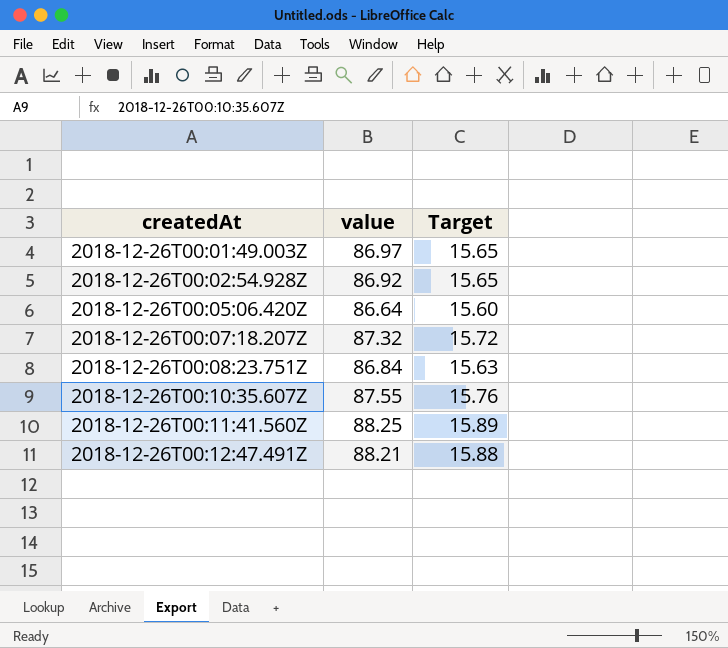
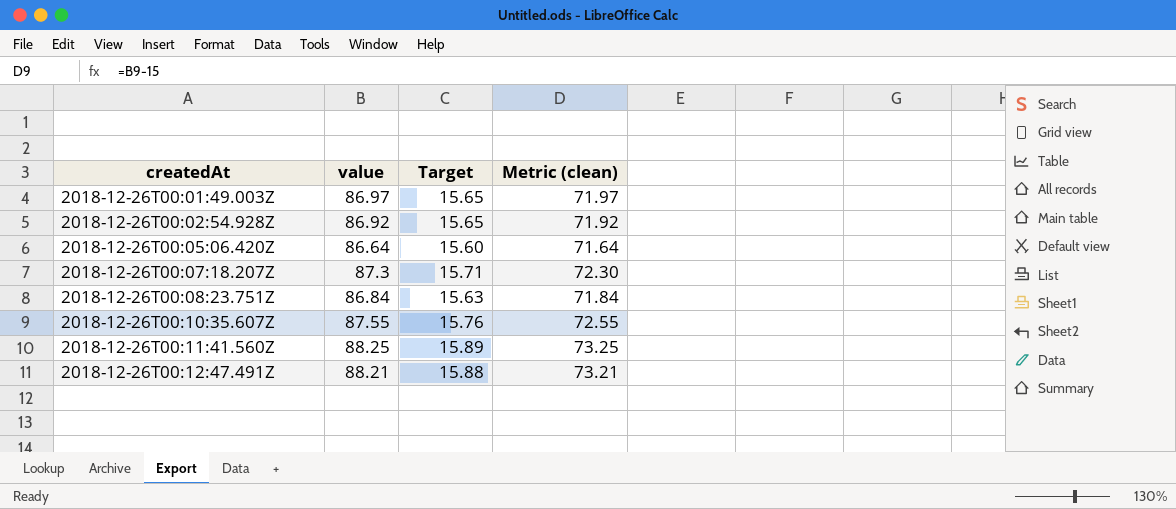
column Metric (clean) | formula: none -> [value] - 15
2018-12-26T00:07:18.207Z | value: 87.32 -> 87.3
2018-12-26T00:07:18.207Z | Target: 15.72 -> 15.71

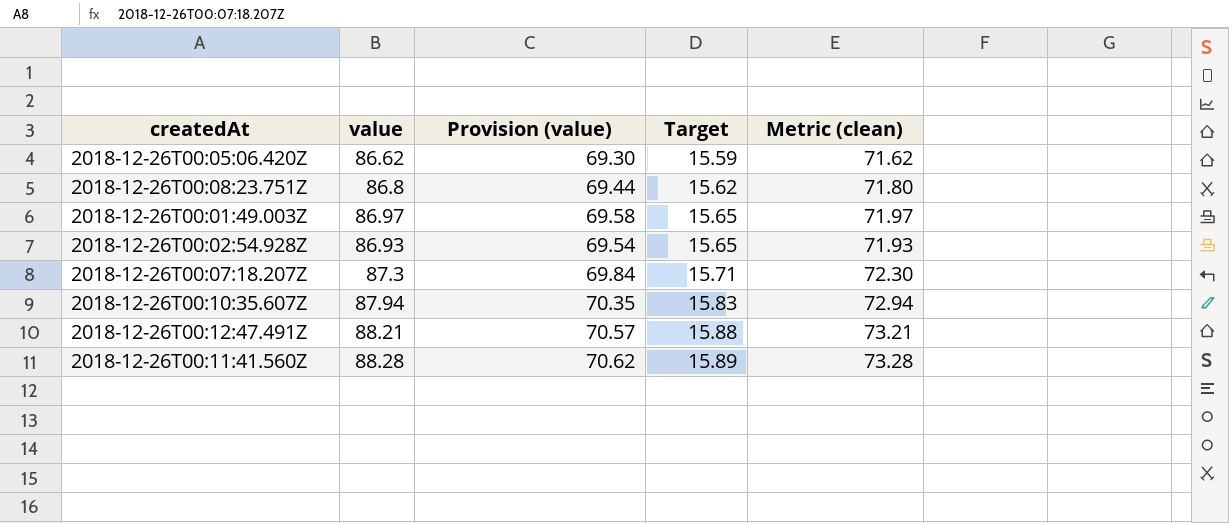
row order: createdAt ascending -> Target ascending
column Provision (value) | formula: none -> [value] * 0.8
2018-12-26T00:05:06.420Z | value: 86.64 -> 86.62
2018-12-26T00:05:06.420Z | Target: 15.60 -> 15.59
2018-12-26T00:05:06.420Z | Metric (clean): 71.64 -> 71.62
2018-12-26T00:08:23.751Z | value: 86.84 -> 86.8
2018-12-26T00:08:23.751Z | Target: 15.63 -> 15.62
2018-12-26T00:08:23.751Z | Metric (clean): 71.84 -> 71.80
2018-12-26T00:02:54.928Z | value: 86.92 -> 86.93
2018-12-26T00:02:54.928Z | Metric (clean): 71.92 -> 71.93
2018-12-26T00:10:35.607Z | value: 87.55 -> 87.94
2018-12-26T00:10:35.607Z | Target: 15.76 -> 15.83
2018-12-26T00:10:35.607Z | Metric (clean): 72.55 -> 72.94
2018-12-26T00:11:41.560Z | value: 88.25 -> 88.28
2018-12-26T00:11:41.560Z | Metric (clean): 73.25 -> 73.28

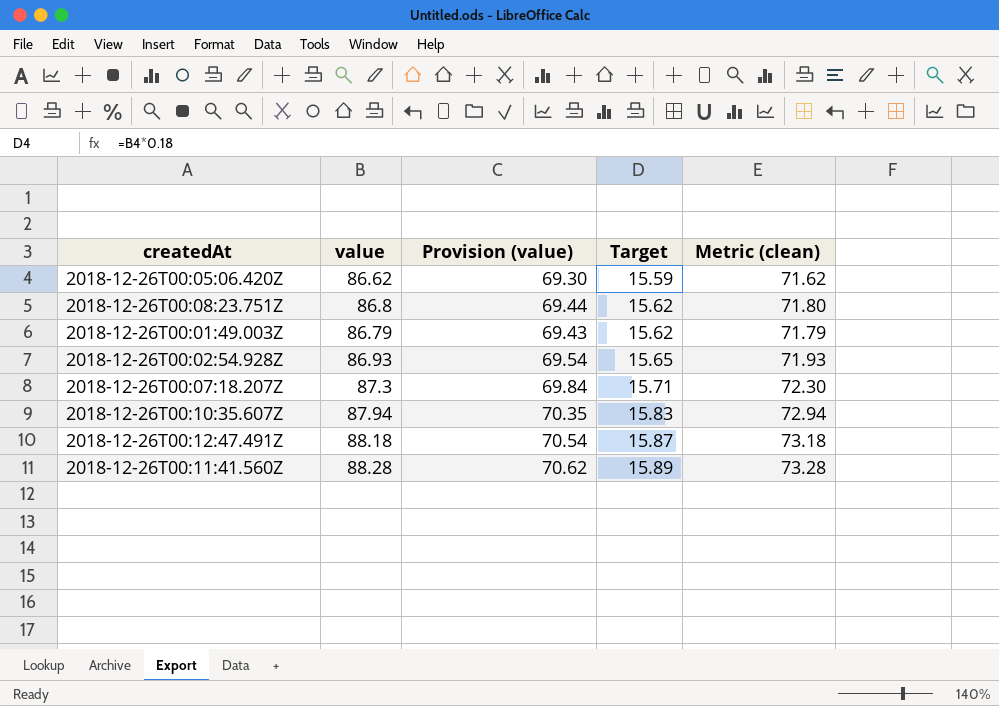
2018-12-26T00:01:49.003Z | value: 86.97 -> 86.79
2018-12-26T00:01:49.003Z | Provision (value): 69.58 -> 69.43
2018-12-26T00:01:49.003Z | Target: 15.65 -> 15.62
2018-12-26T00:01:49.003Z | Metric (clean): 71.97 -> 71.79
2018-12-26T00:12:47.491Z | value: 88.21 -> 88.18
2018-12-26T00:12:47.491Z | Provision (value): 70.57 -> 70.54
2018-12-26T00:12:47.491Z | Target: 15.88 -> 15.87
2018-12-26T00:12:47.491Z | Metric (clean): 73.21 -> 73.18

